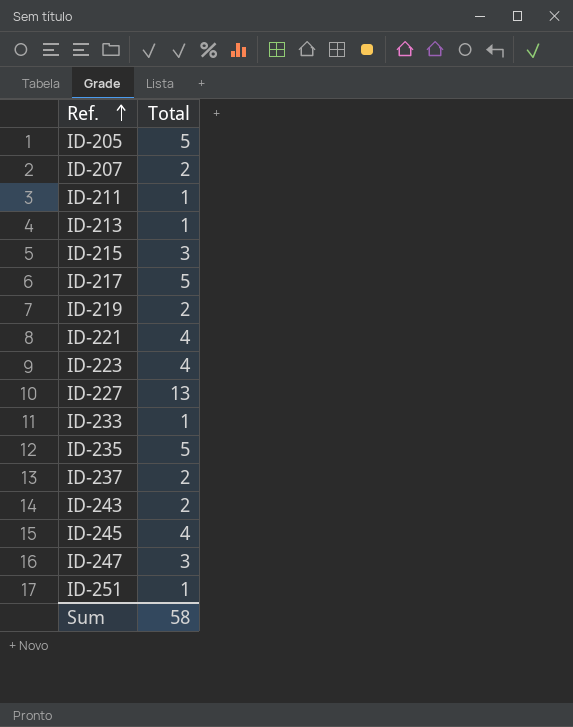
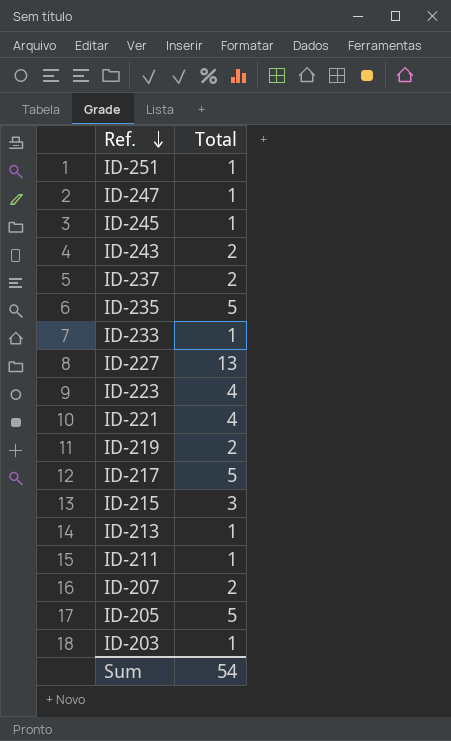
row order: Ref. ascending -> Ref. descending
ID-247 | Total: 3 -> 1
ID-245 | Total: 4 -> 1
row ID-203: none -> 1
Sum | Total: 58 -> 54

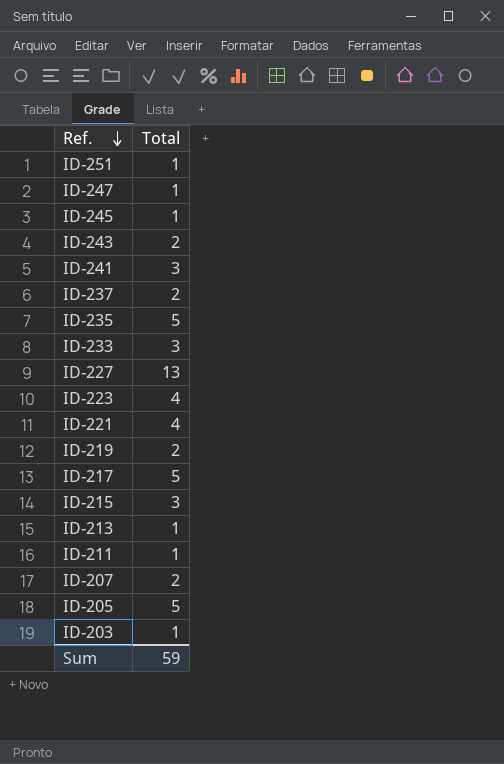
row ID-241: none -> 3
ID-233 | Total: 1 -> 3
Sum | Total: 54 -> 59

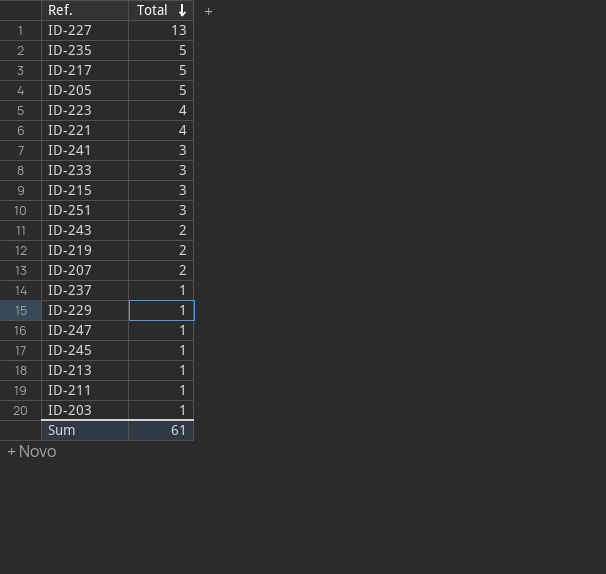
row order: Ref. descending -> Total descending
ID-251 | Total: 1 -> 3
ID-237 | Total: 2 -> 1
row ID-229: none -> 1
Sum | Total: 59 -> 61

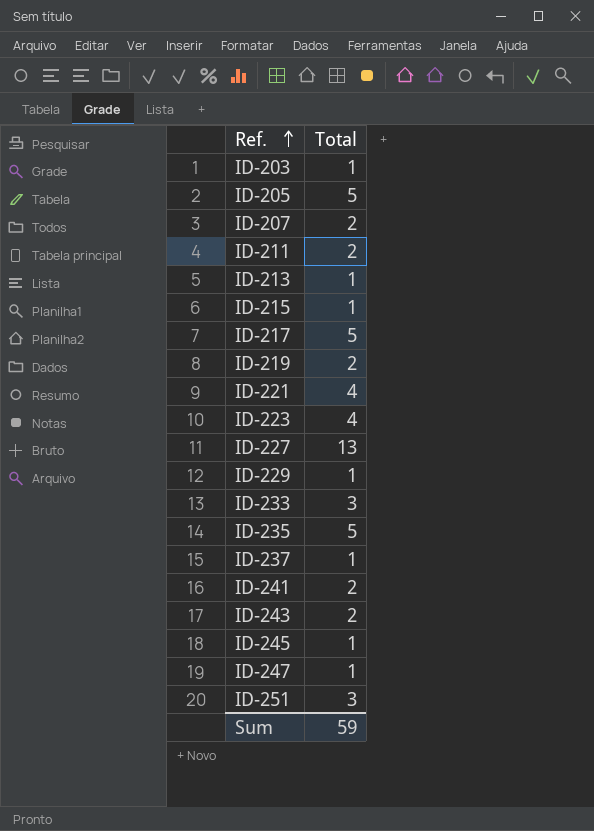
row order: Total descending -> Ref. ascending
ID-211 | Total: 1 -> 2
ID-215 | Total: 3 -> 1
ID-241 | Total: 3 -> 2
Sum | Total: 61 -> 59

